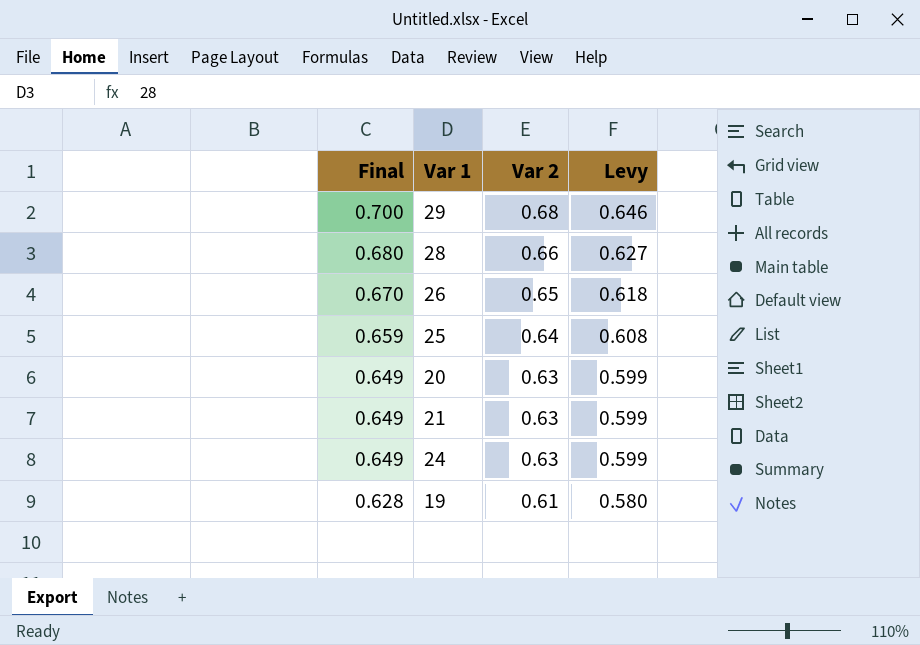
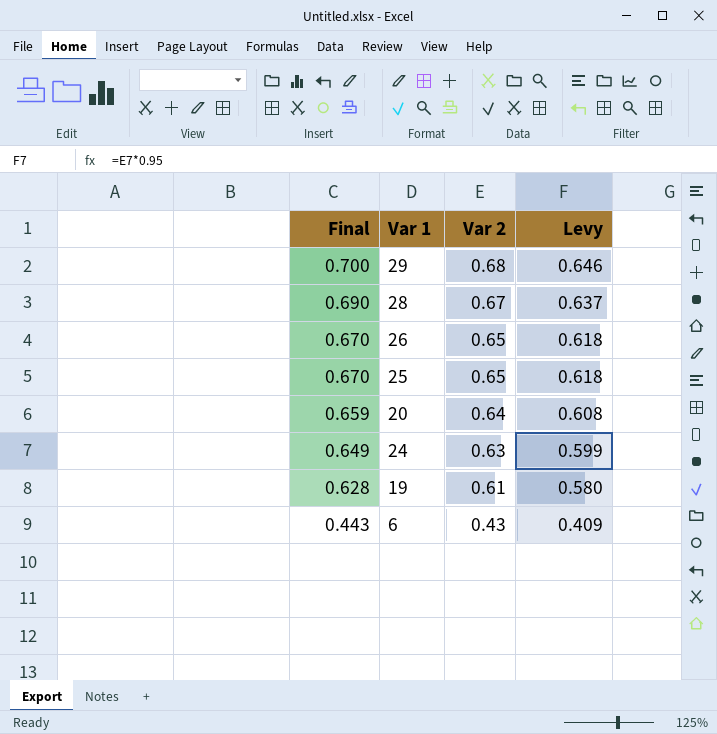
row 21: 0.649 | 0.63 | 0.599 -> none
28 | Final: 0.680 -> 0.690
28 | Var 2: 0.66 -> 0.67
28 | Levy: 0.627 -> 0.637
25 | Final: 0.659 -> 0.670
25 | Var 2: 0.64 -> 0.65
25 | Levy: 0.608 -> 0.618
20 | Final: 0.649 -> 0.659
20 | Var 2: 0.63 -> 0.64
20 | Levy: 0.599 -> 0.608
row 6: none -> 0.443 | 0.43 | 0.409

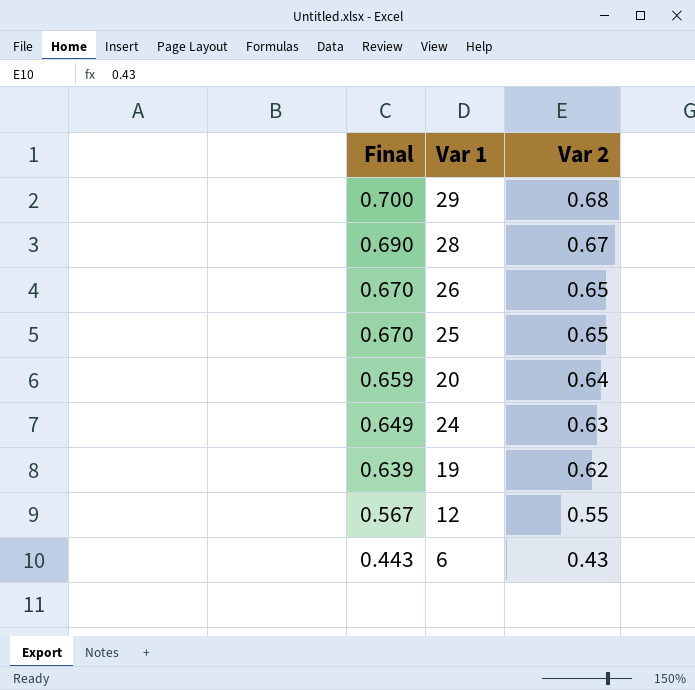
column Levy | formula: [Var 2] * 0.95 -> none
19 | Final: 0.628 -> 0.639
19 | Var 2: 0.61 -> 0.62
row 12: none -> 0.567 | 0.55

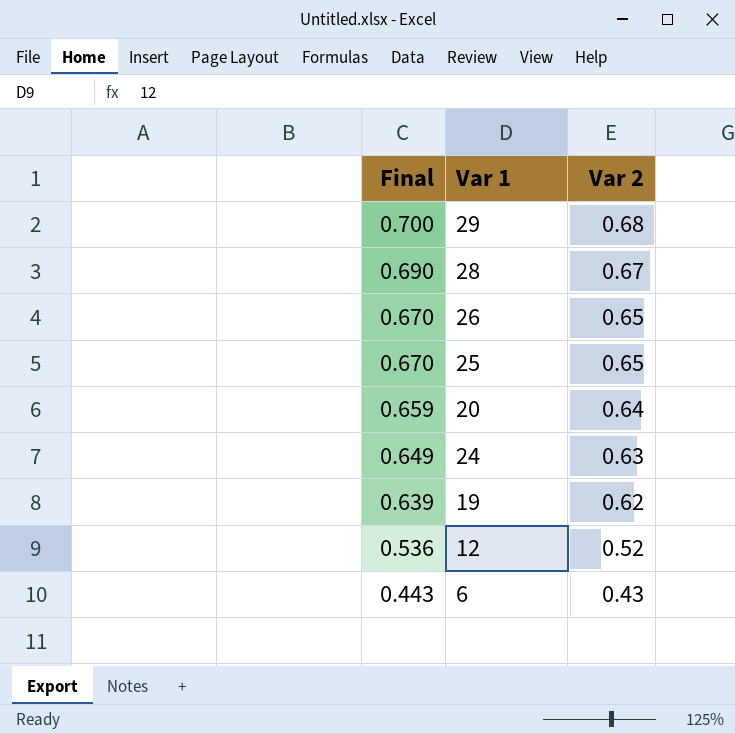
12 | Final: 0.567 -> 0.536
12 | Var 2: 0.55 -> 0.52

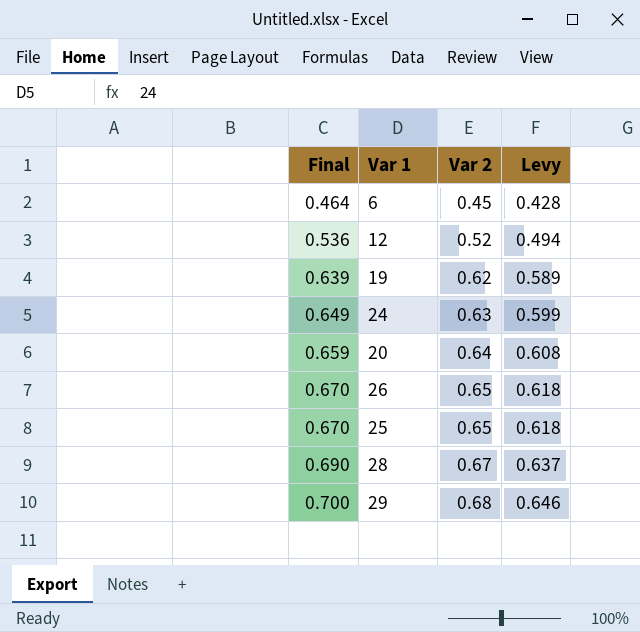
row order: Final descending -> Final ascending
column Levy | formula: none -> [Var 2] * 0.95
6 | Final: 0.443 -> 0.464
6 | Var 2: 0.43 -> 0.45

